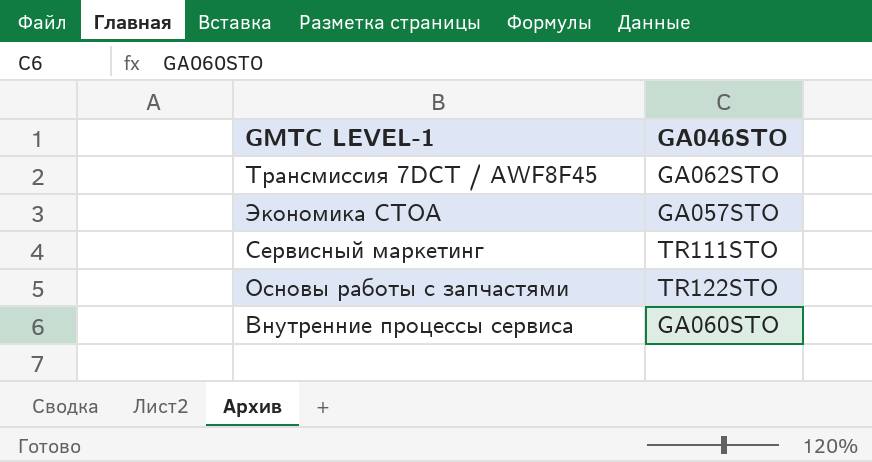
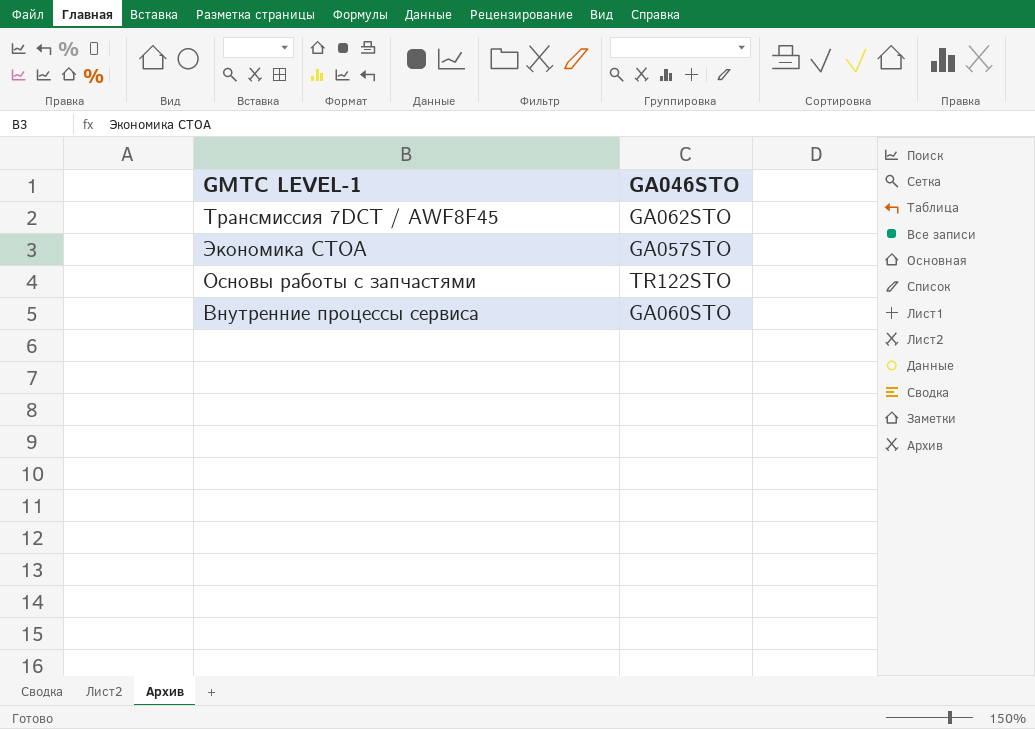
row Сервисный маркетинг: TR111STO -> none

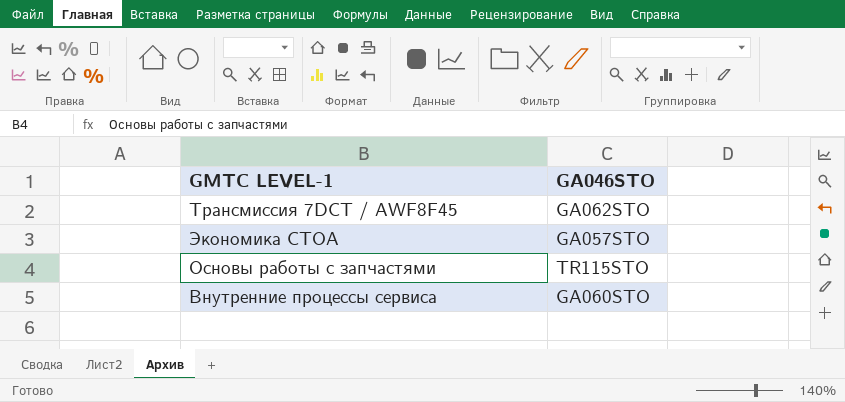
Основы работы с запчастями | GA046STO: TR122STO -> TR115STO

